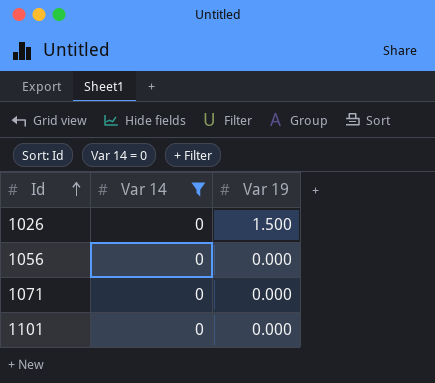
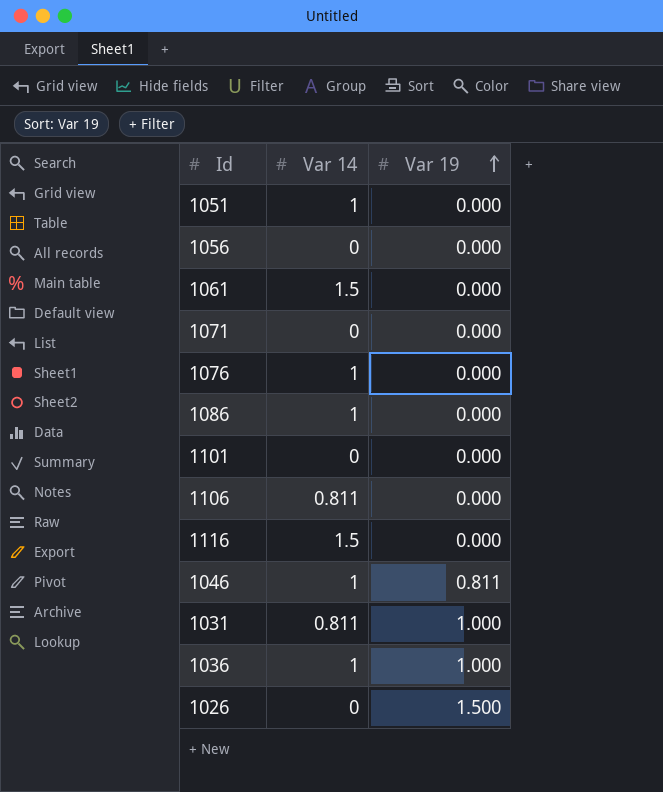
filter: Var 14 = 0 -> none
row order: Id ascending -> Var 19 ascending

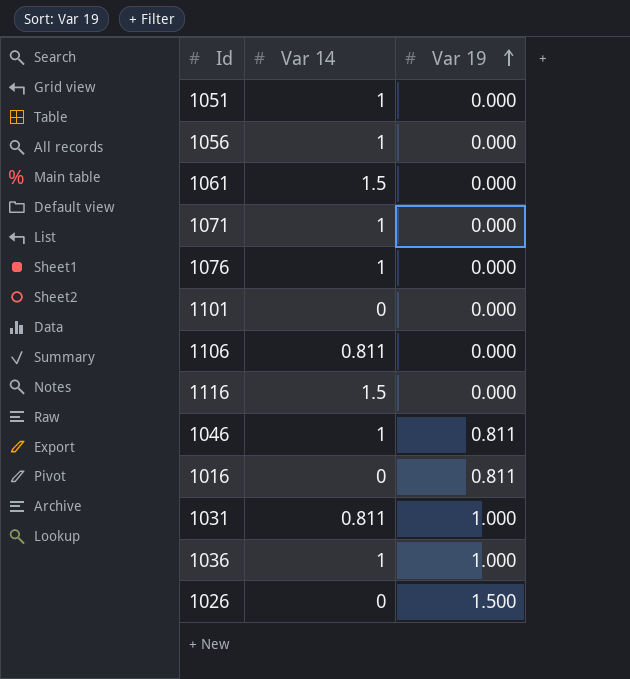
row 1086: 1 | 0.000 -> none
1056 | Var 14: 0 -> 1
1071 | Var 14: 0 -> 1
row 1016: none -> 0 | 0.811

